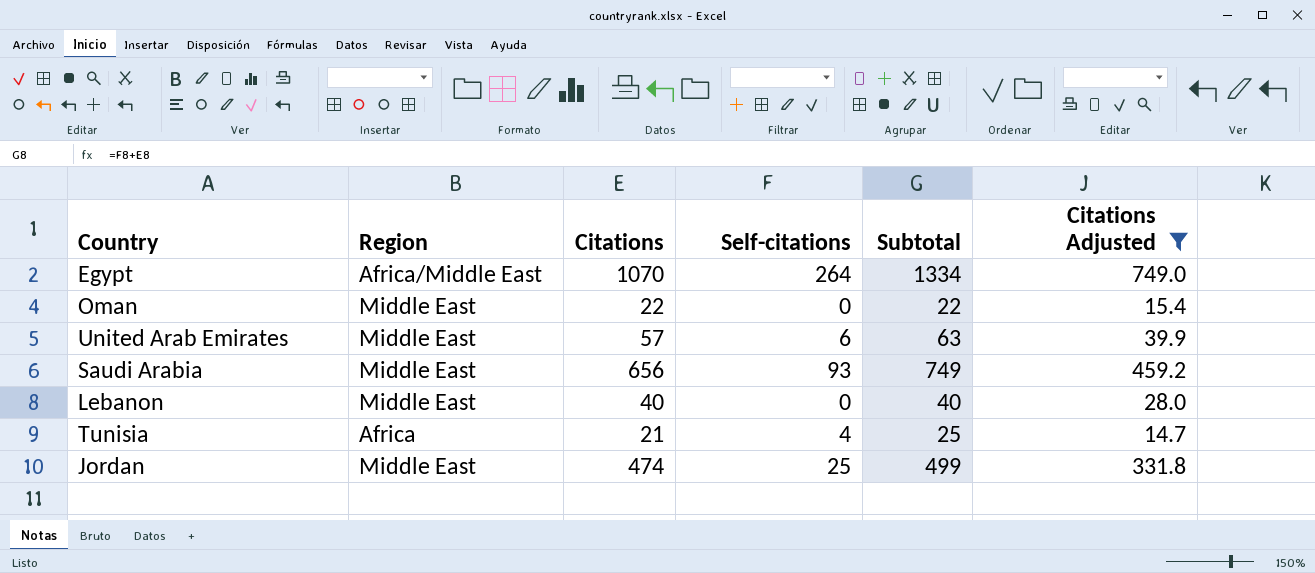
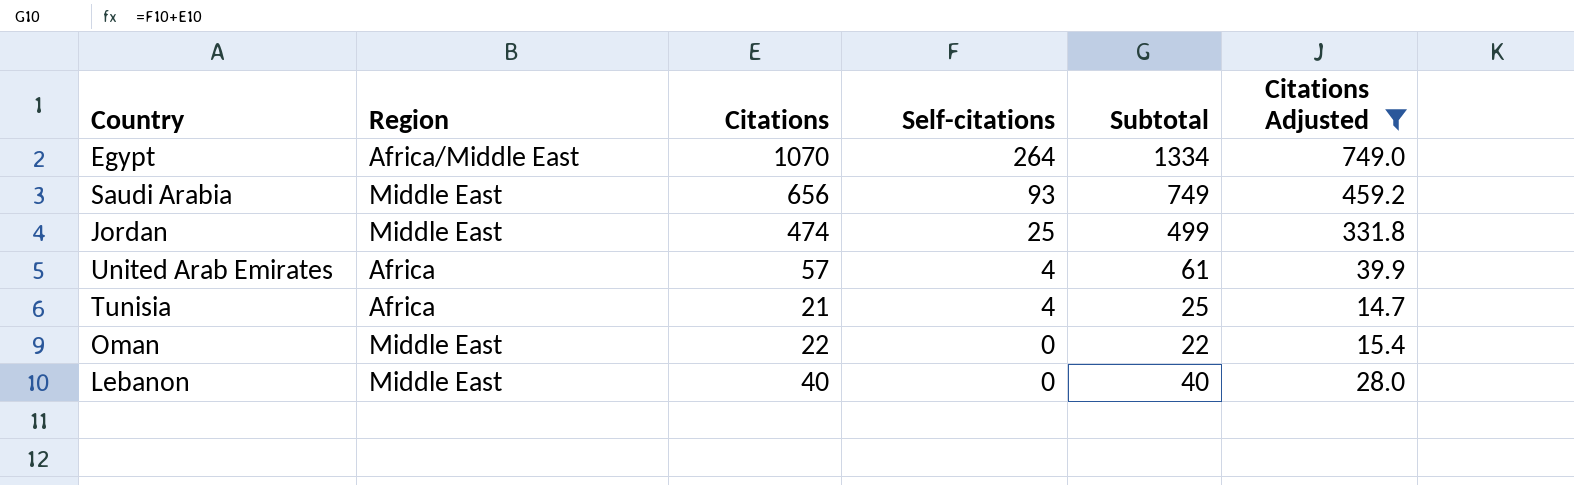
row order: none -> Self-citations descending
United Arab Emirates | Region: Middle East -> Africa
United Arab Emirates | Self-citations: 6 -> 4
United Arab Emirates | Subtotal: 63 -> 61

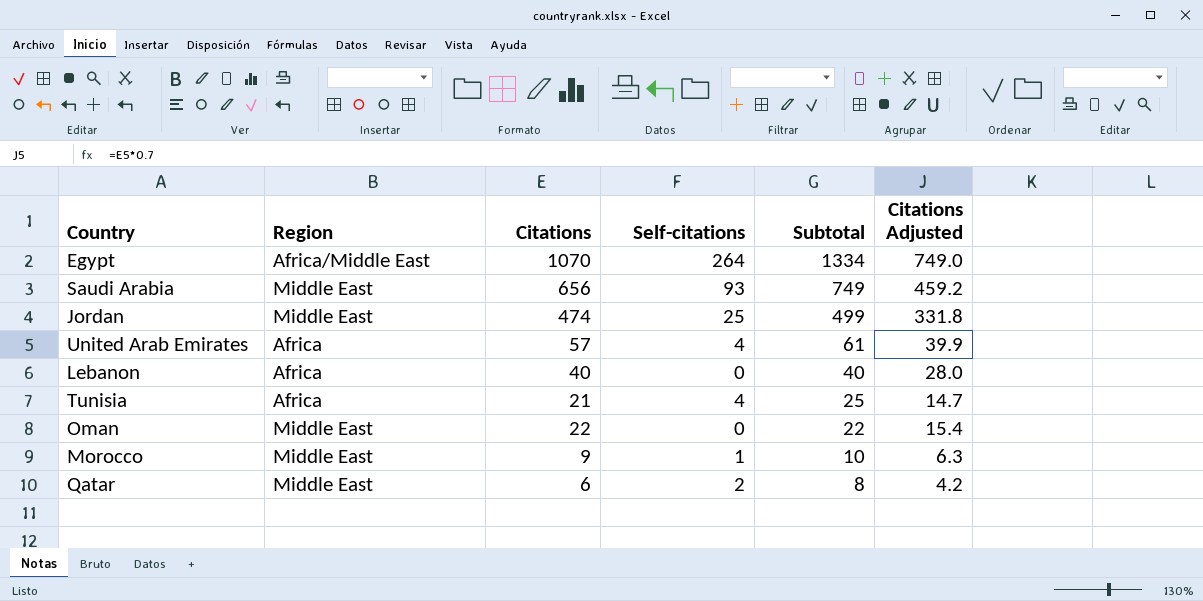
filter: Citations Adjusted >= 14.7 -> none
row order: Self-citations descending -> Subtotal descending
Lebanon | Region: Middle East -> Africa

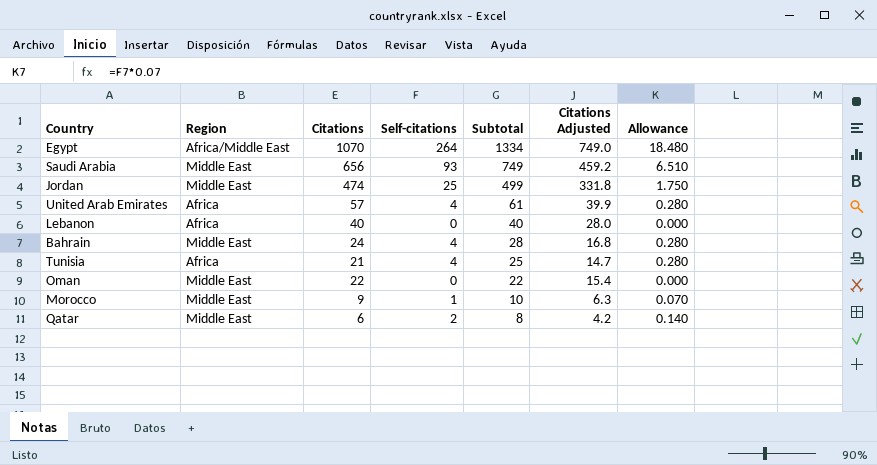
column Allowance | formula: none -> [Self-citations] * 0.07
row Bahrain: none -> Middle East | 24 | 4 | 28 | 16.8 | 0.280

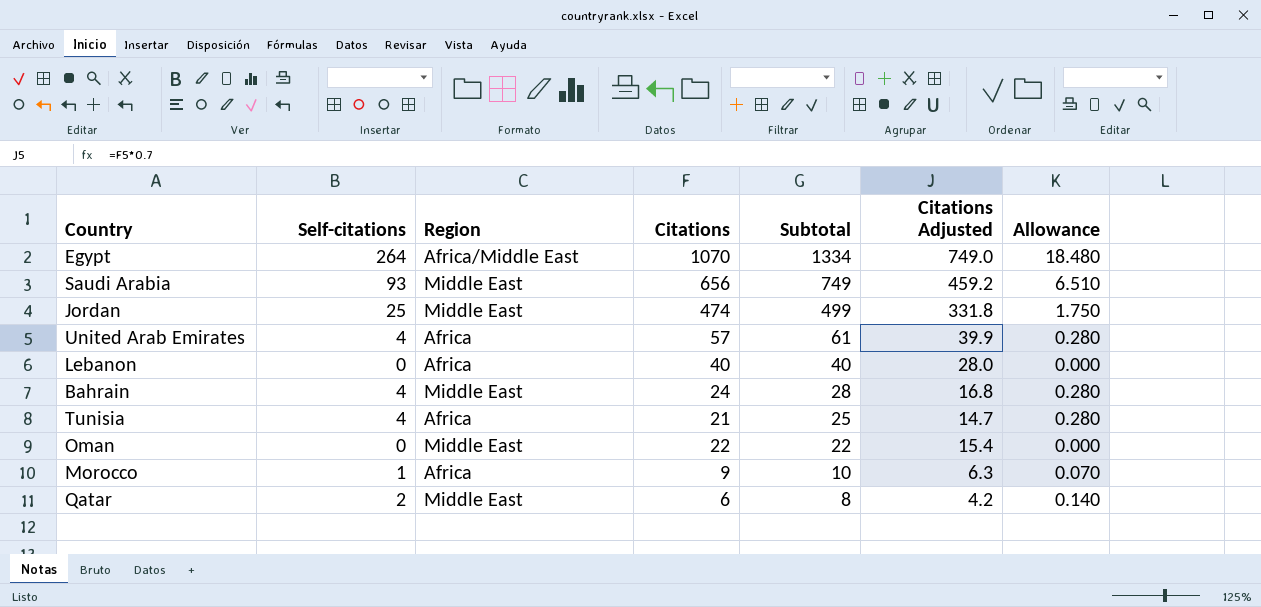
column Self-citations | position: 4 -> 2
Morocco | Region: Middle East -> Africa

